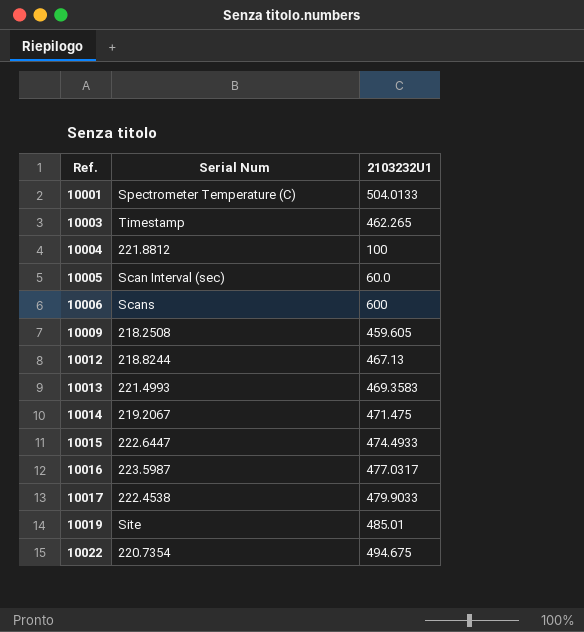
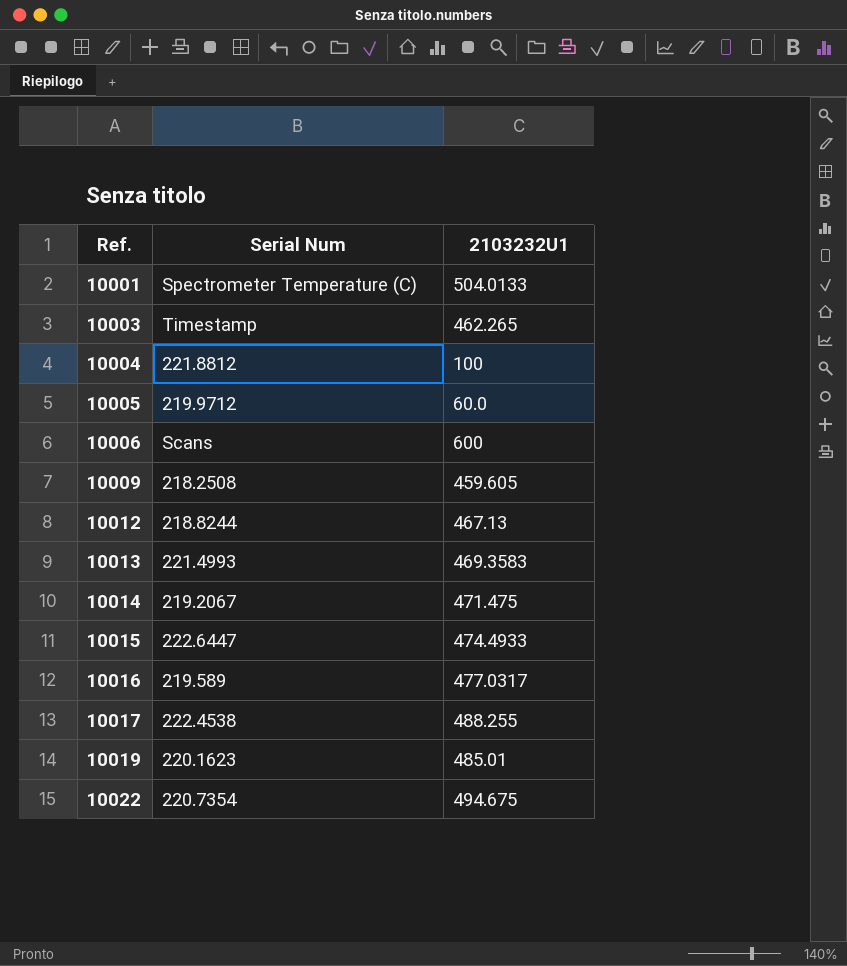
10005 | Serial Num: Scan Interval (sec) -> 219.9712
10016 | Serial Num: 223.5987 -> 219.589
10017 | 2103232U1: 479.9033 -> 488.255
10019 | Serial Num: Site -> 220.1623

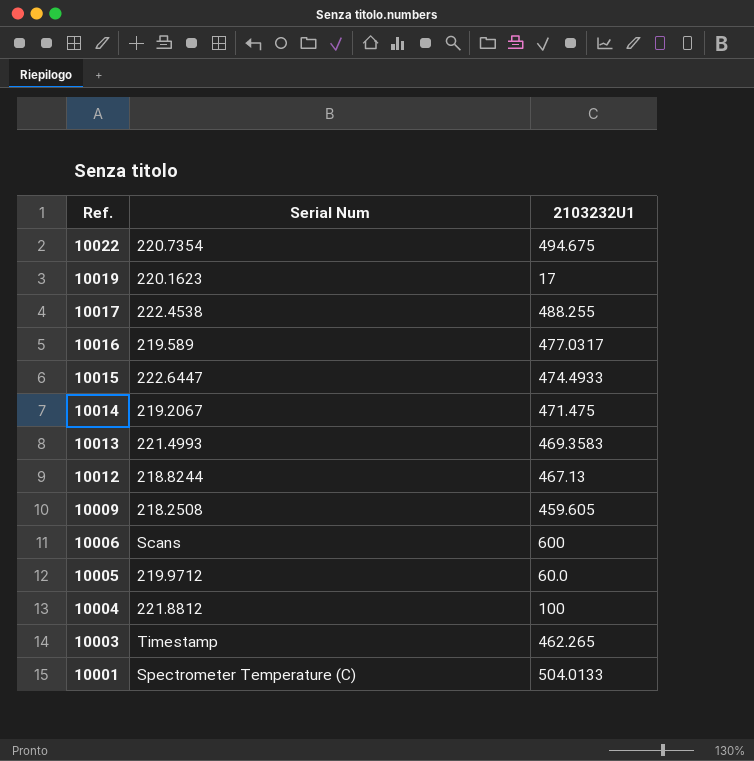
row order: Ref. ascending -> Ref. descending
10019 | 2103232U1: 485.01 -> 17

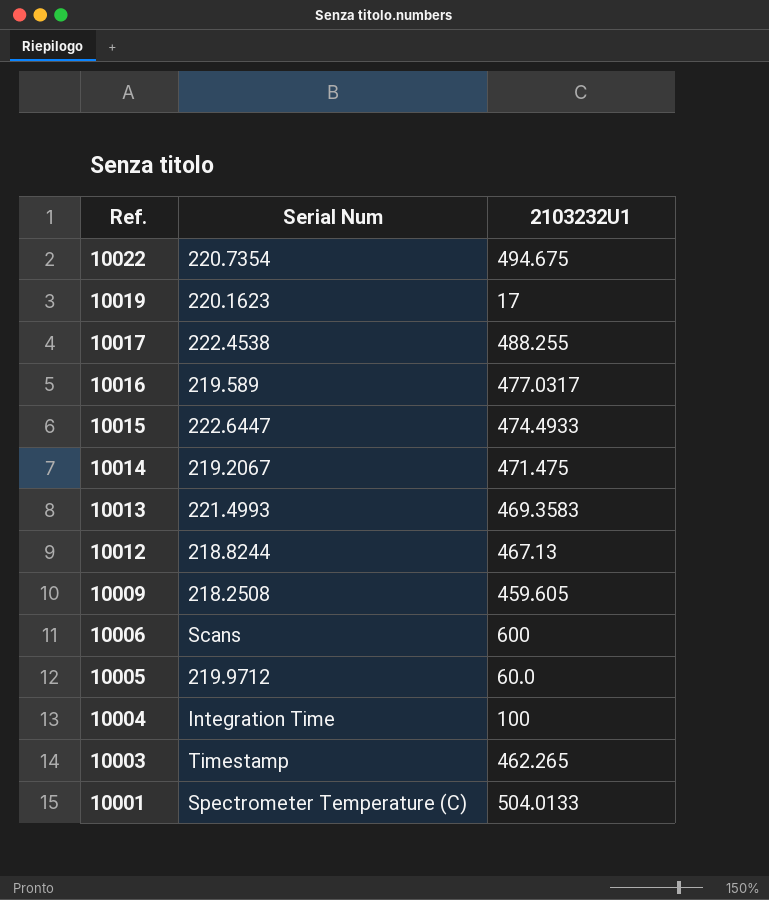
10004 | Serial Num: 221.8812 -> Integration Time

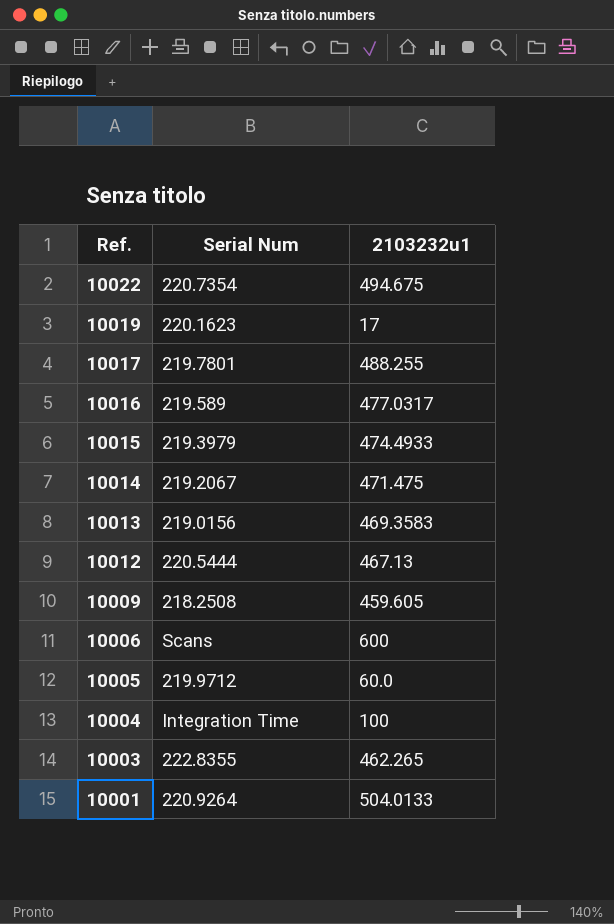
column name: 2103232U1 -> 2103232u1
10017 | Serial Num: 222.4538 -> 219.7801
10015 | Serial Num: 222.6447 -> 219.3979
10013 | Serial Num: 221.4993 -> 219.0156
10012 | Serial Num: 218.8244 -> 220.5444
10003 | Serial Num: Timestamp -> 222.8355
10001 | Serial Num: Spectrometer Temperature (C) -> 220.9264

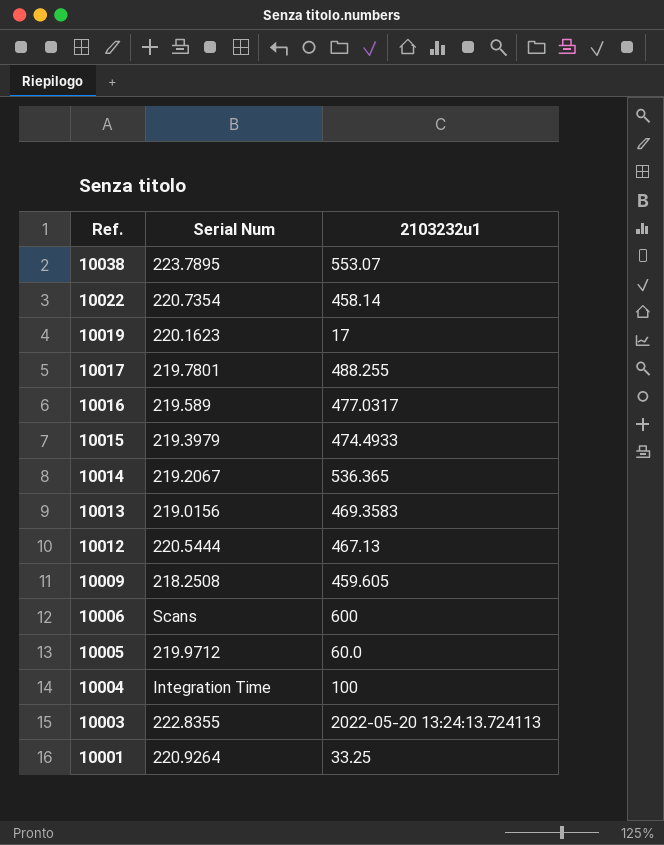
row 10038: none -> 223.7895 | 553.07
10022 | 2103232u1: 494.675 -> 458.14
10014 | 2103232u1: 471.475 -> 536.365
10003 | 2103232u1: 462.265 -> 2022-05-20 13:24:13.724113
10001 | 2103232u1: 504.0133 -> 33.25

